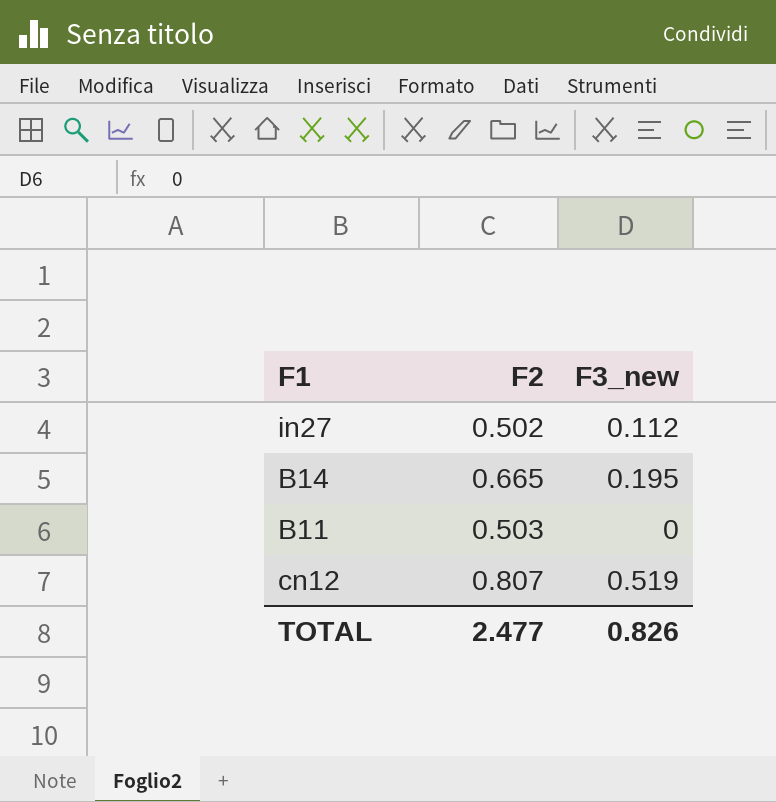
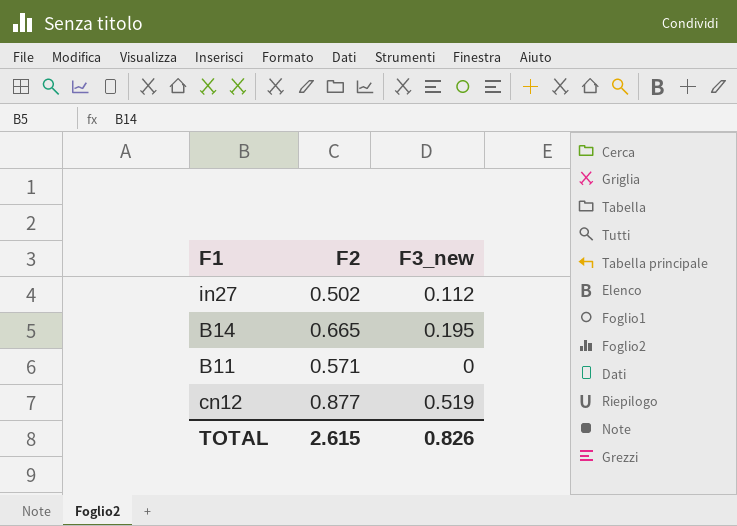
B11 | F2: 0.503 -> 0.571
cn12 | F2: 0.807 -> 0.877
TOTAL | F2: 2.477 -> 2.615

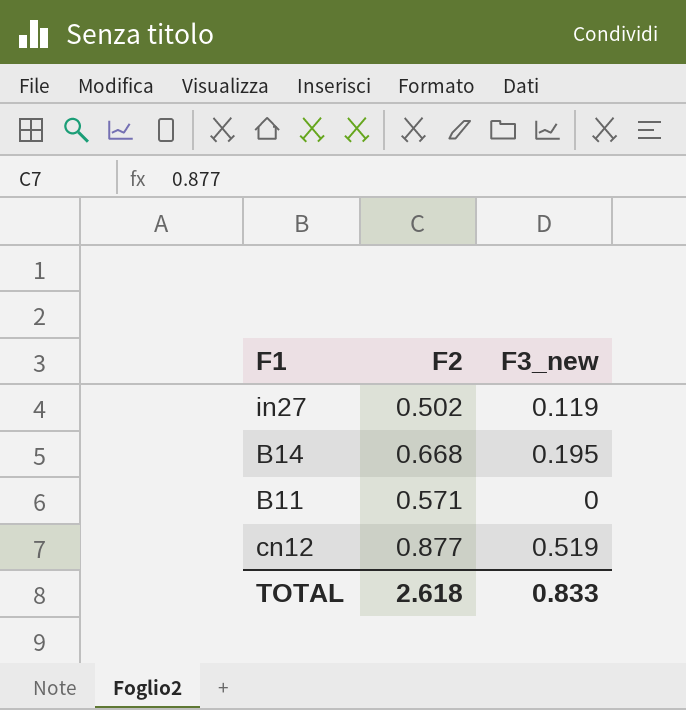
in27 | F3_new: 0.112 -> 0.119
B14 | F2: 0.665 -> 0.668
TOTAL | F2: 2.615 -> 2.618
TOTAL | F3_new: 0.826 -> 0.833

